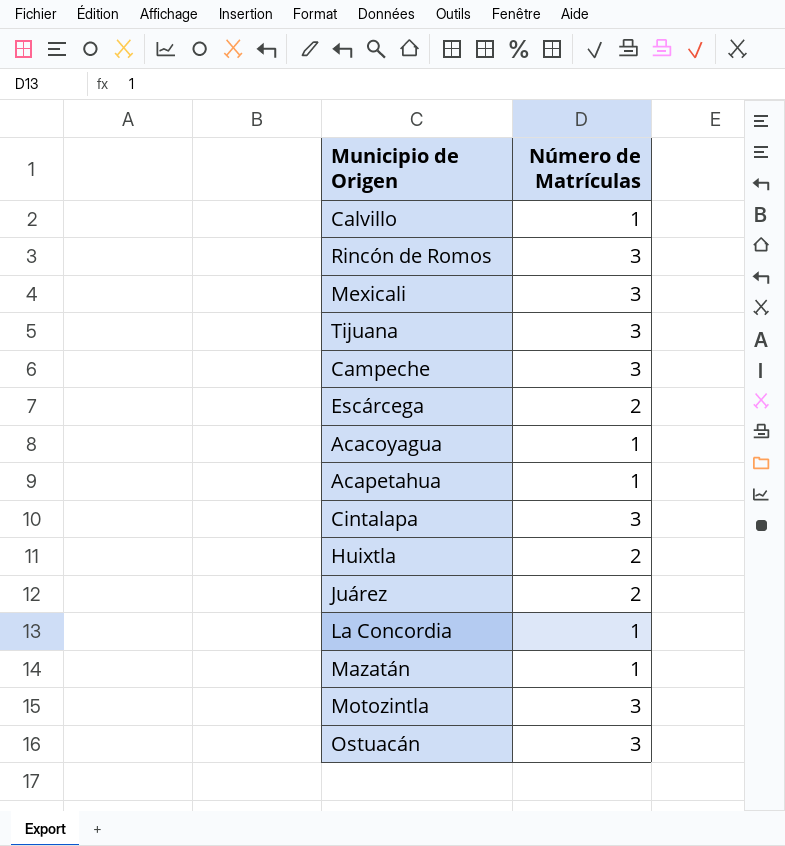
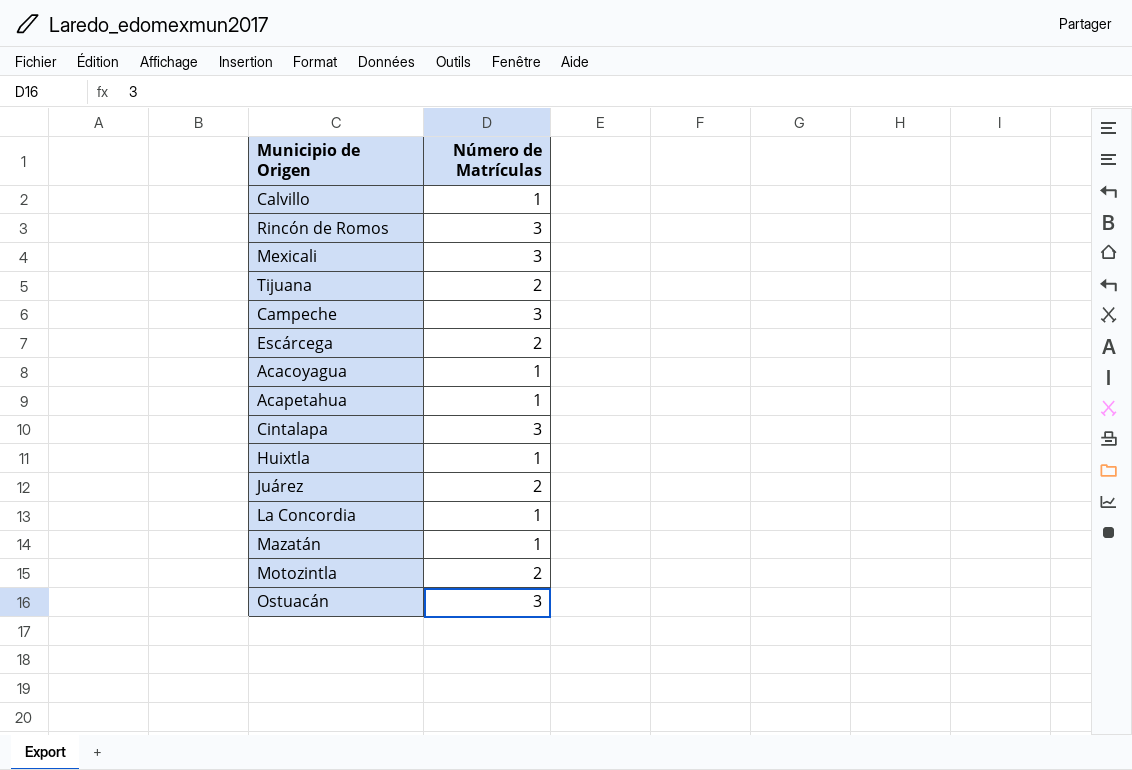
Tijuana | Número de Matrículas: 3 -> 2
Huixtla | Número de Matrículas: 2 -> 1
Motozintla | Número de Matrículas: 3 -> 2

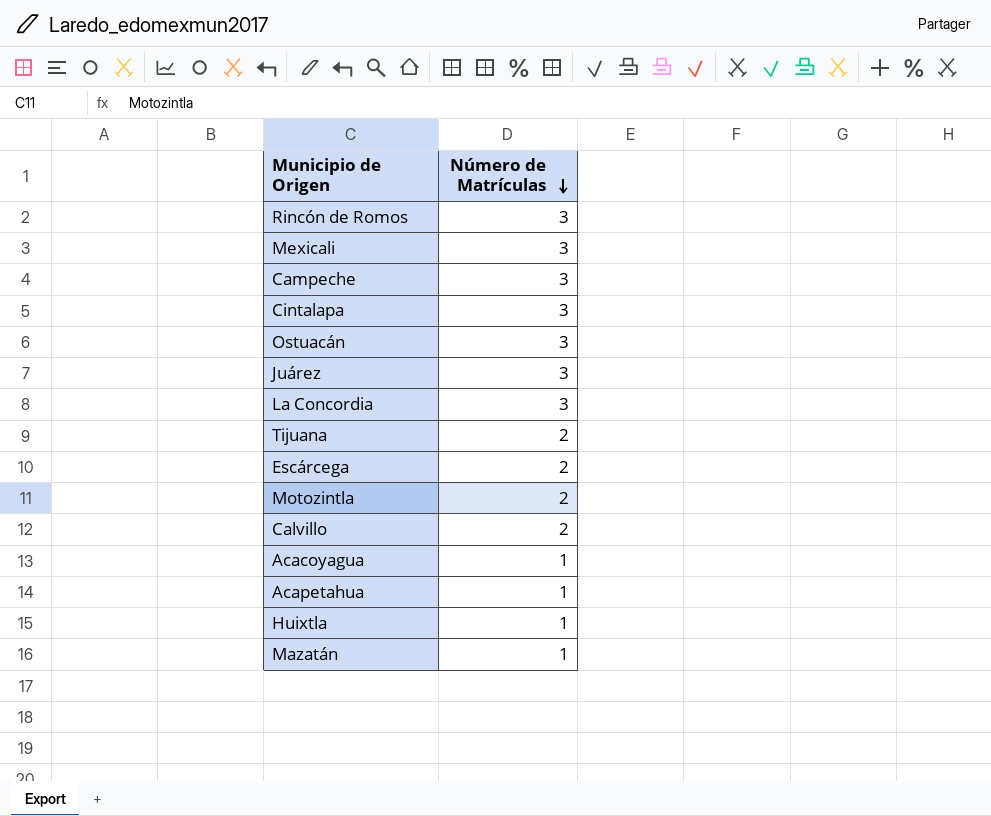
row order: none -> Número de Matrículas descending
Juárez | Número de Matrículas: 2 -> 3
La Concordia | Número de Matrículas: 1 -> 3
Calvillo | Número de Matrículas: 1 -> 2

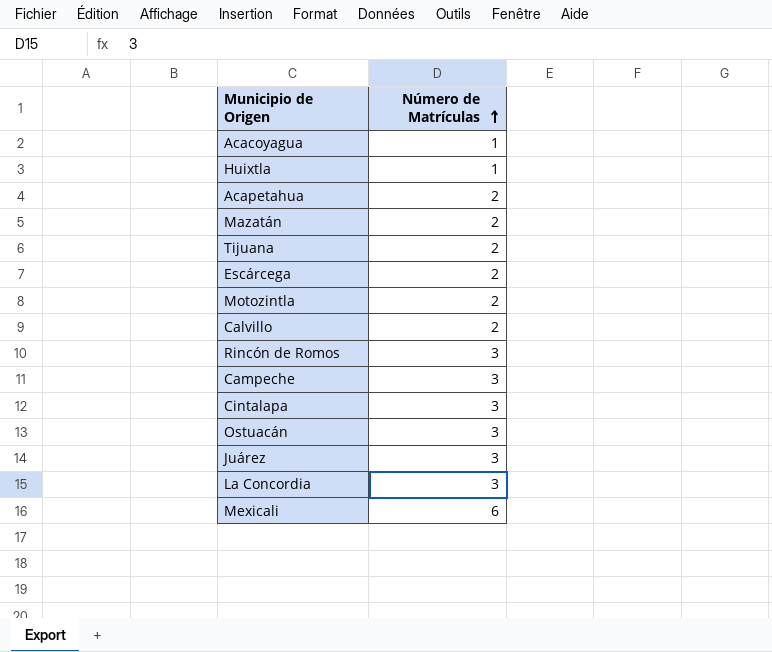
row order: Número de Matrículas descending -> Número de Matrículas ascending
Acapetahua | Número de Matrículas: 1 -> 2
Mazatán | Número de Matrículas: 1 -> 2
Mexicali | Número de Matrículas: 3 -> 6

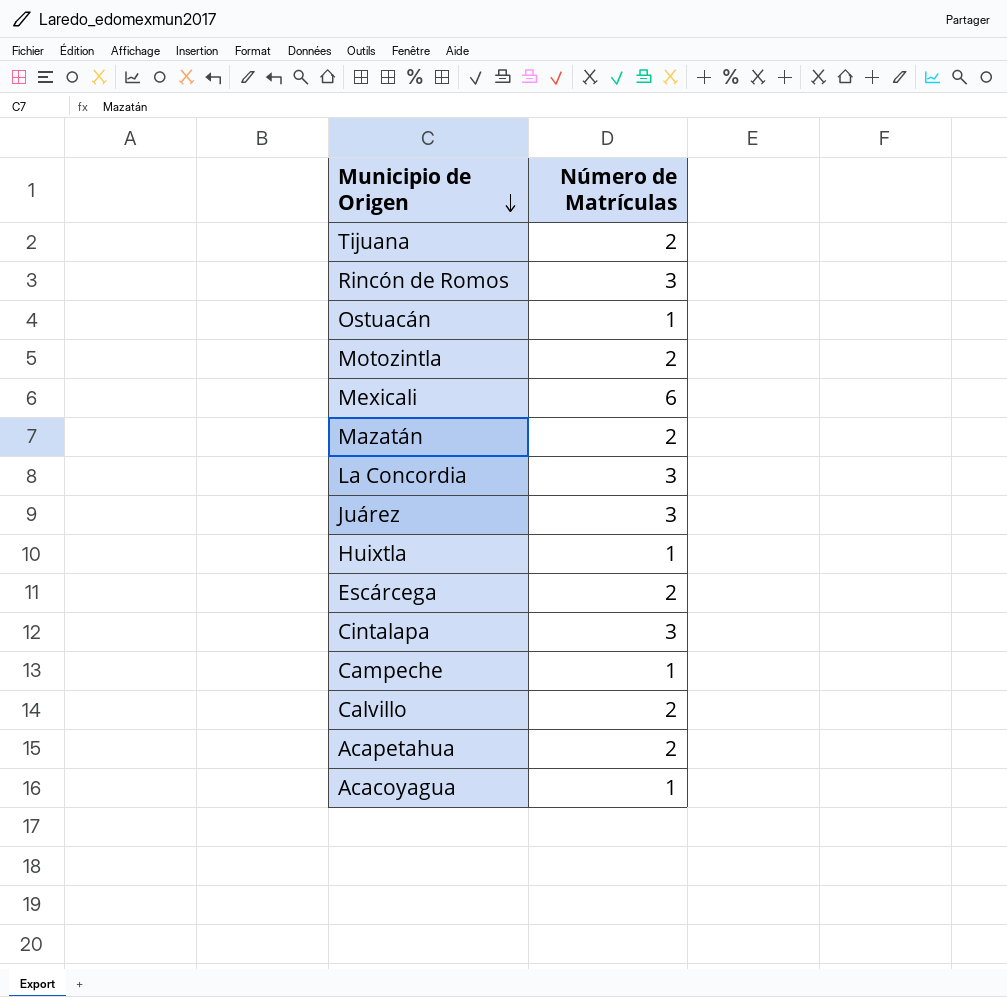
row order: Número de Matrículas ascending -> Municipio de Origen descending
Ostuacán | Número de Matrículas: 3 -> 1
Campeche | Número de Matrículas: 3 -> 1

